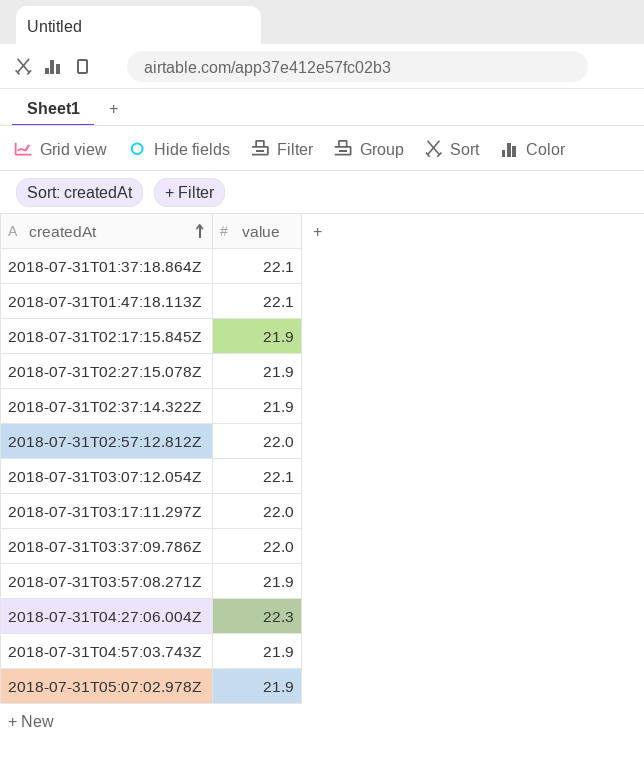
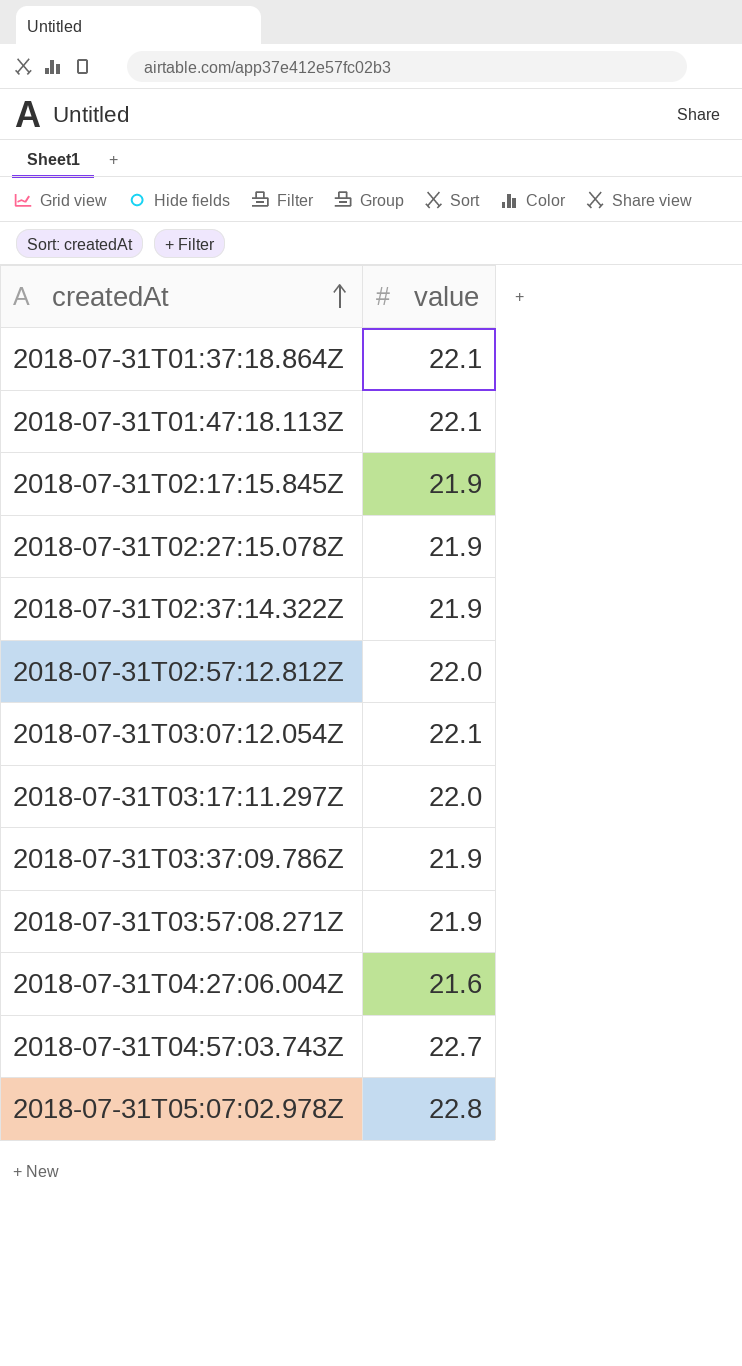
2018-07-31T03:37:09.786Z | value: 22.0 -> 21.9
2018-07-31T04:27:06.004Z | value: 22.3 -> 21.6
2018-07-31T04:57:03.743Z | value: 21.9 -> 22.7
2018-07-31T05:07:02.978Z | value: 21.9 -> 22.8

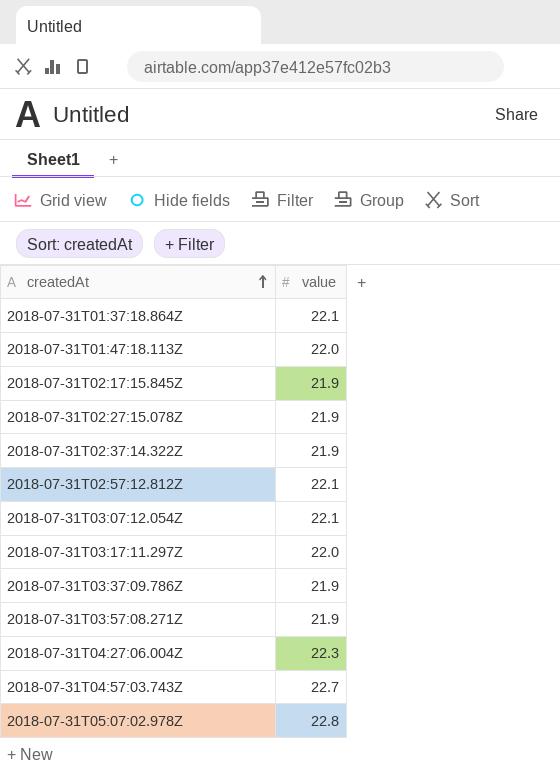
2018-07-31T01:47:18.113Z | value: 22.1 -> 22.0
2018-07-31T02:57:12.812Z | value: 22.0 -> 22.1
2018-07-31T04:27:06.004Z | value: 21.6 -> 22.3

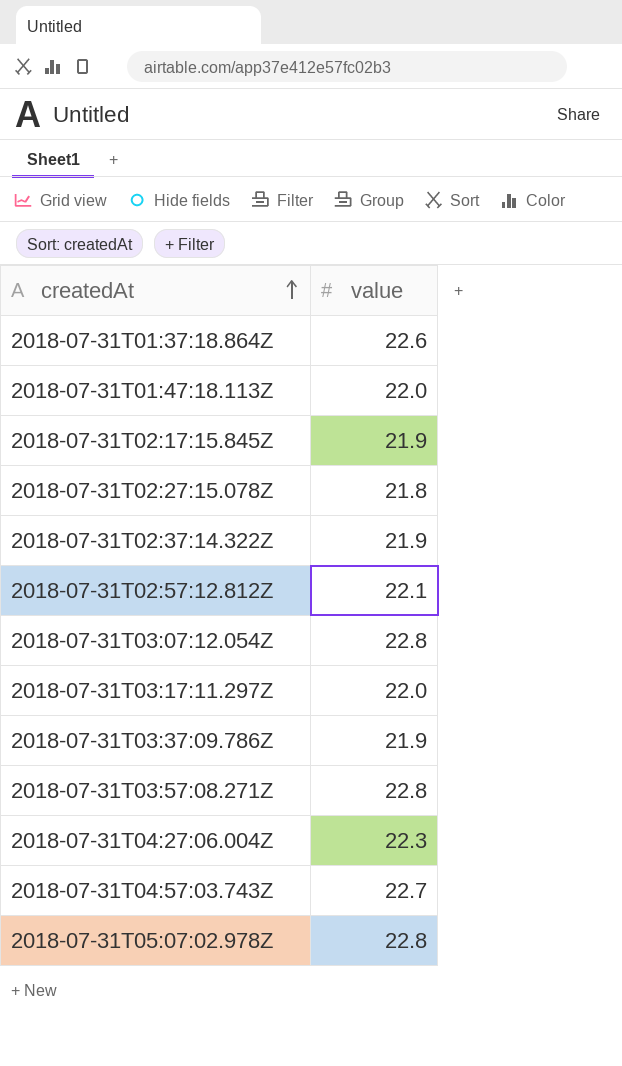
2018-07-31T01:37:18.864Z | value: 22.1 -> 22.6
2018-07-31T02:27:15.078Z | value: 21.9 -> 21.8
2018-07-31T03:07:12.054Z | value: 22.1 -> 22.8
2018-07-31T03:57:08.271Z | value: 21.9 -> 22.8

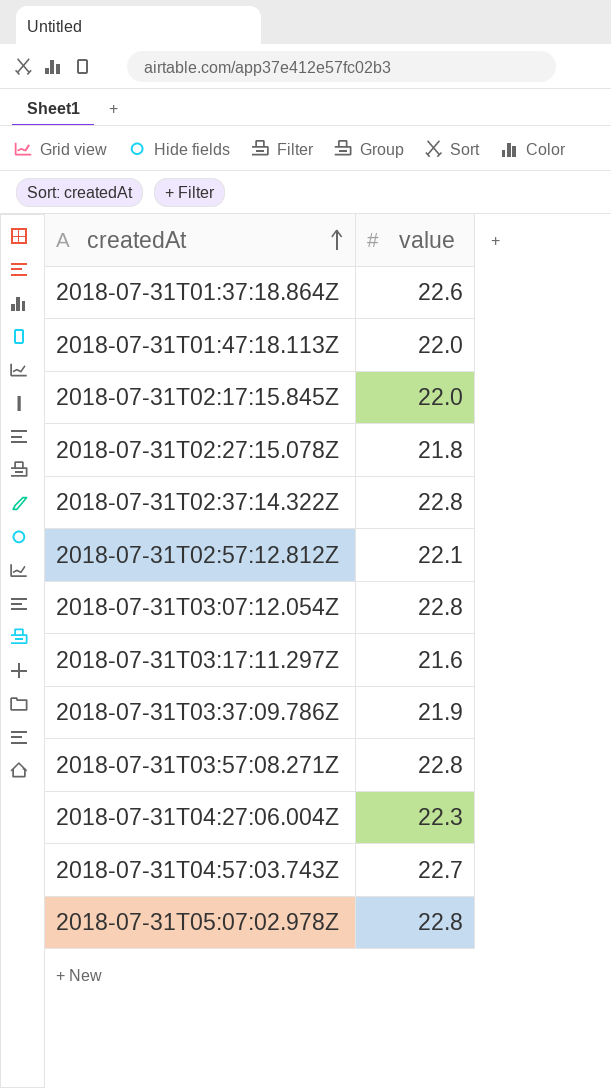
2018-07-31T02:17:15.845Z | value: 21.9 -> 22.0
2018-07-31T02:37:14.322Z | value: 21.9 -> 22.8
2018-07-31T03:17:11.297Z | value: 22.0 -> 21.6

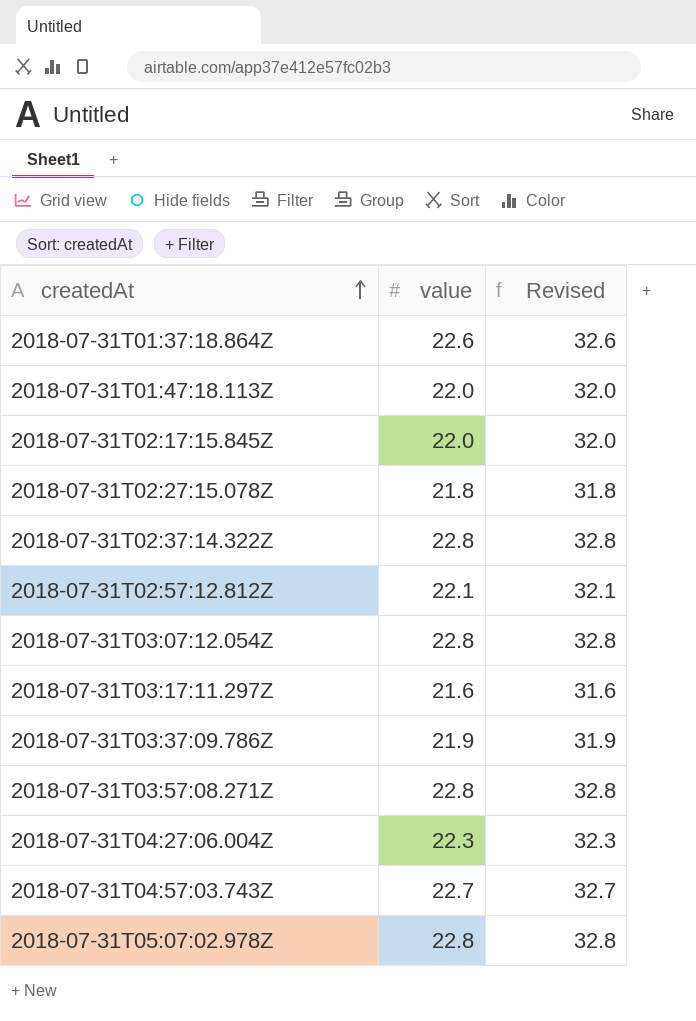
column Revised | formula: none -> [value] + 10

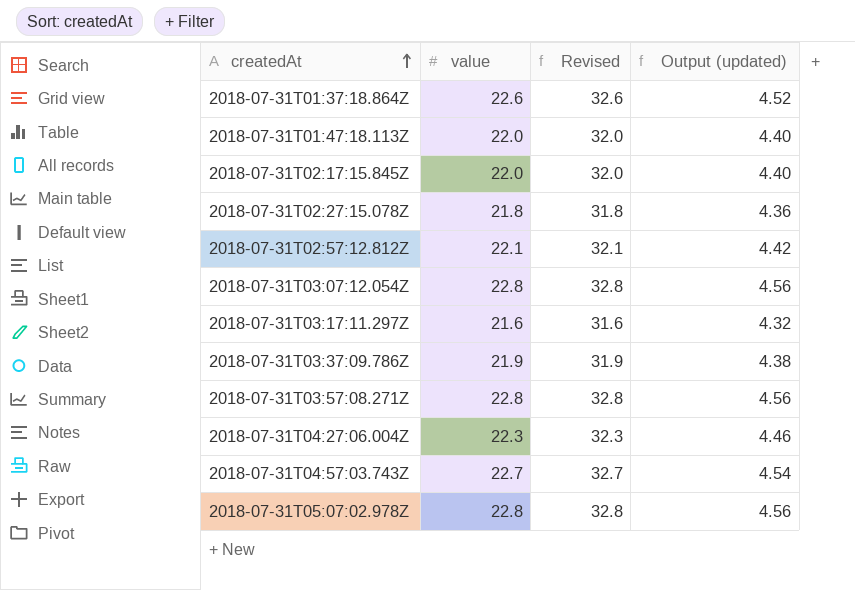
column Output (updated) | formula: none -> [value] * 0.2
row 2018-07-31T02:37:14.322Z: 22.8 | 32.8 -> none

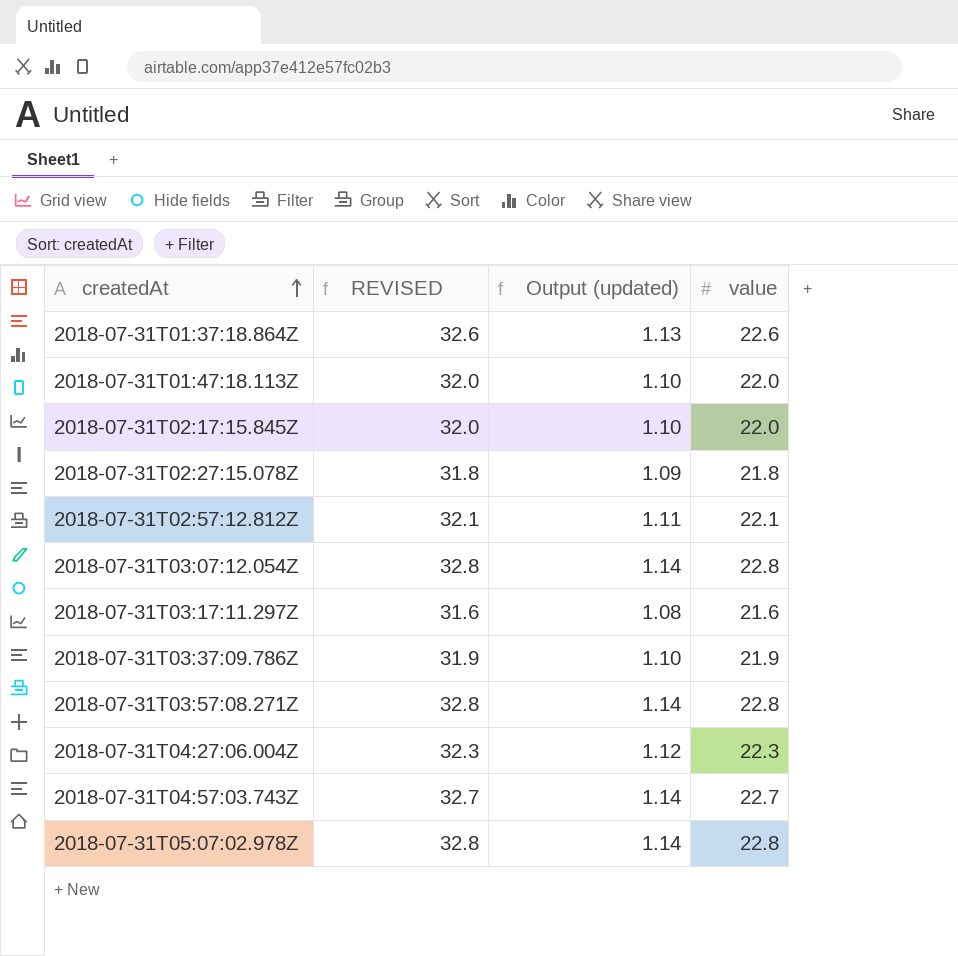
column name: Revised -> REVISED
column Output (updated) | formula: [value] * 0.2 -> [value] * 0.05
column value | position: 2 -> 4

